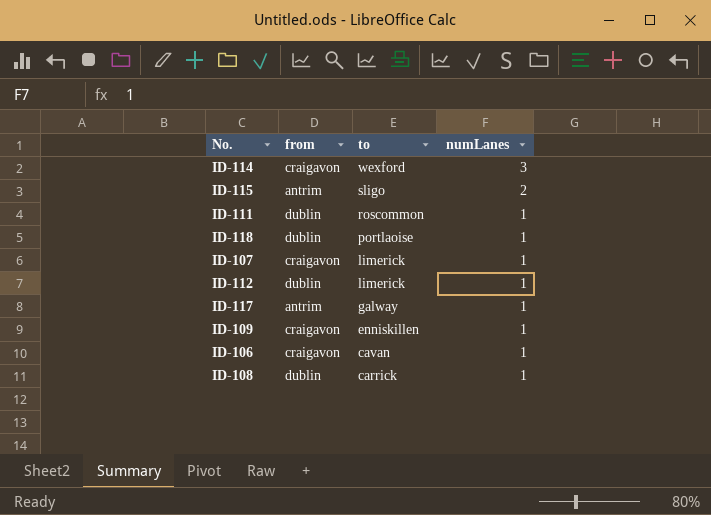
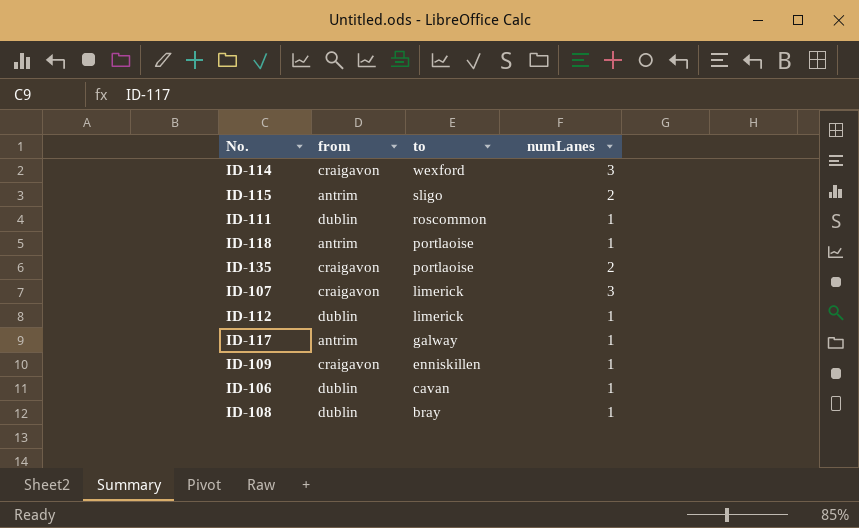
ID-118 | from: dublin -> antrim
row ID-135: none -> craigavon | portlaoise | 2
ID-107 | numLanes: 1 -> 3
ID-106 | from: craigavon -> dublin
ID-108 | to: carrick -> bray

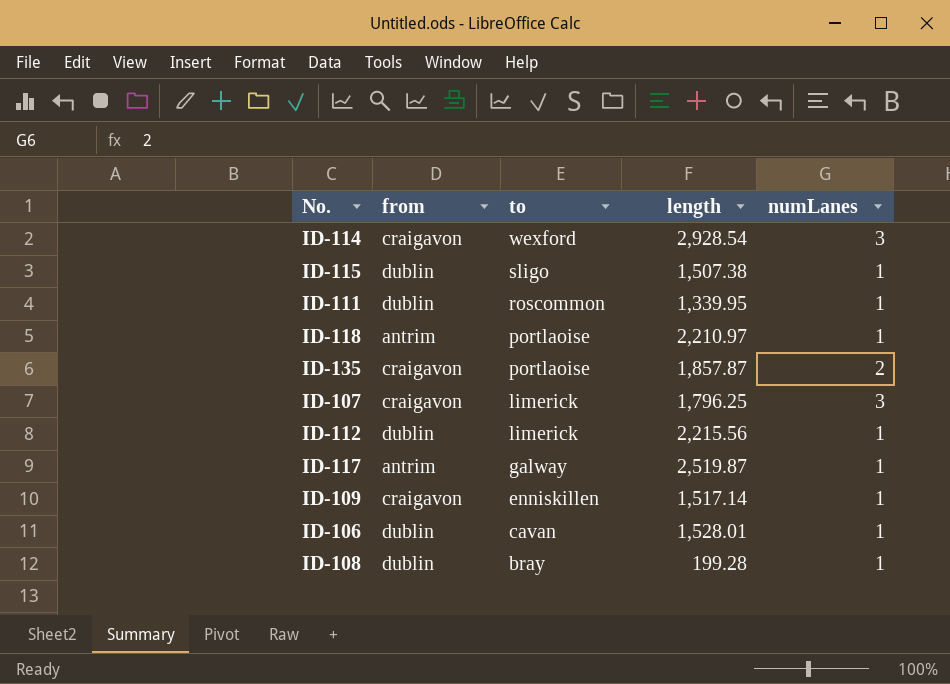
column length | position: none -> 4
ID-115 | from: antrim -> dublin
ID-115 | numLanes: 2 -> 1

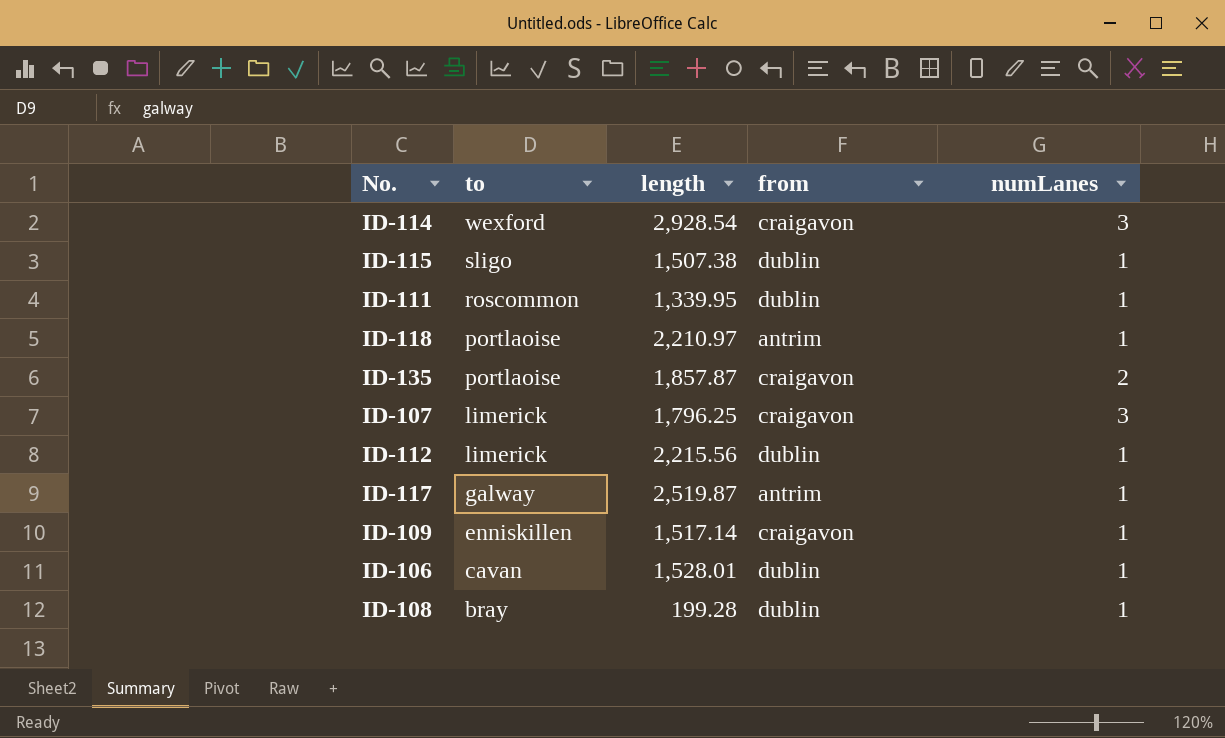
column from | position: 2 -> 4

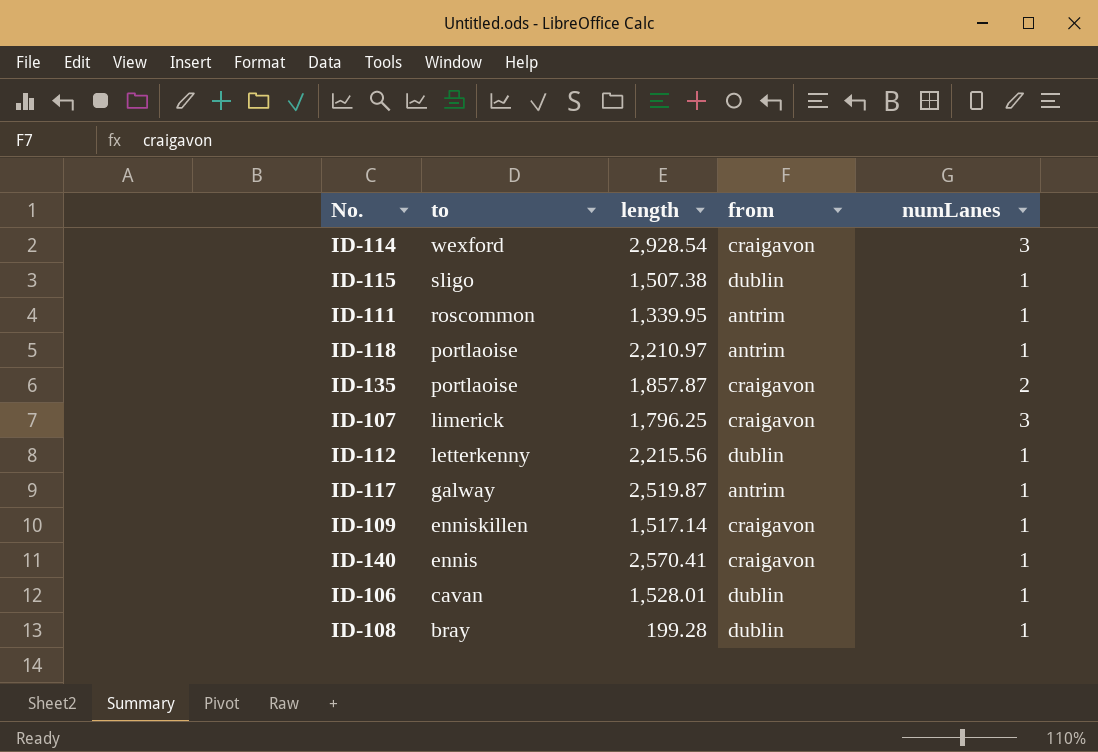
ID-111 | from: dublin -> antrim
ID-112 | to: limerick -> letterkenny
row ID-140: none -> ennis | 2,570.41 | craigavon | 1

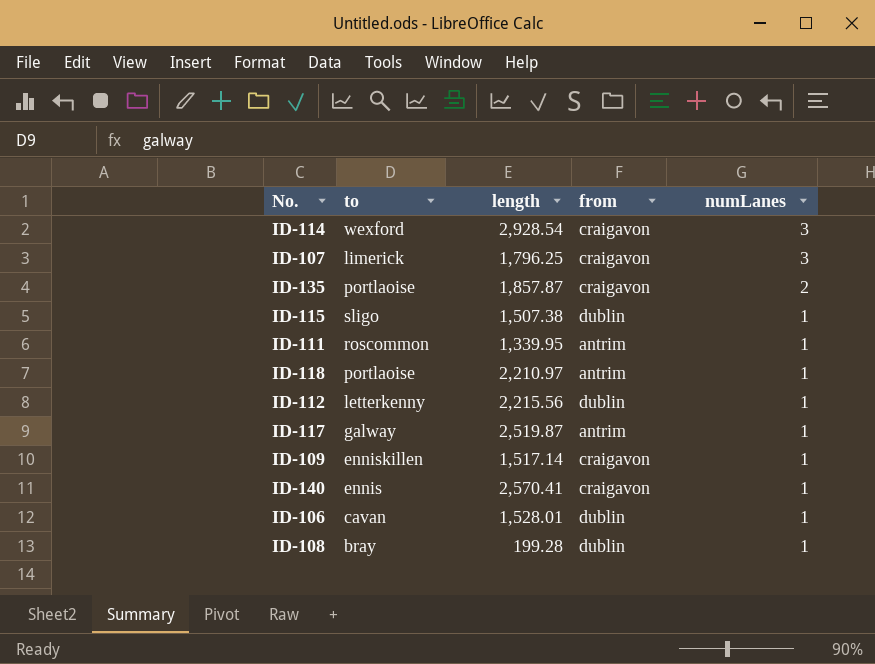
row order: to descending -> numLanes descending

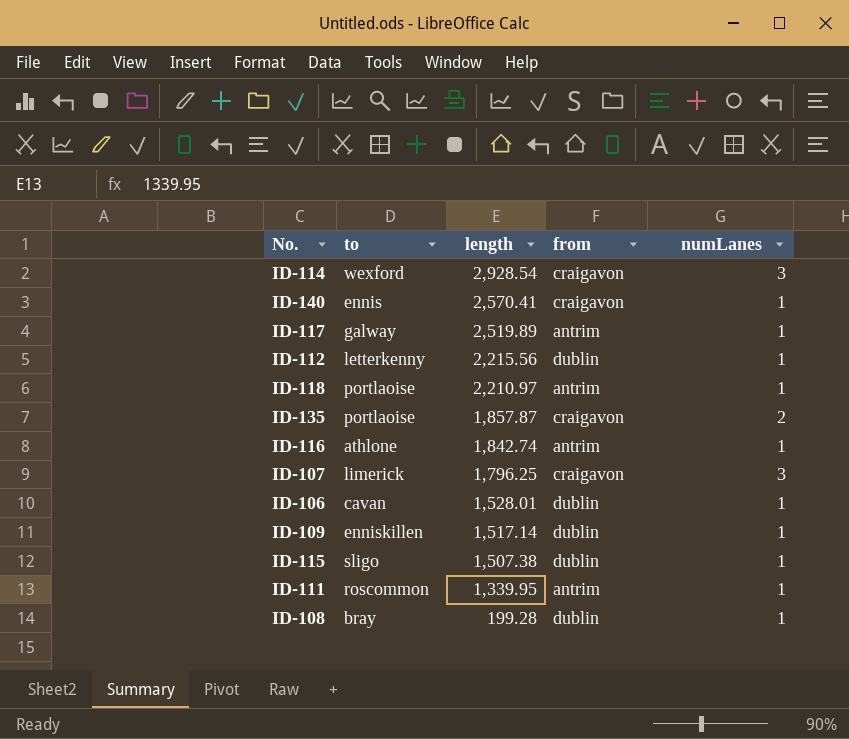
row order: numLanes descending -> length descending
ID-117 | length: 2,519.87 -> 2,519.89
row ID-116: none -> athlone | 1,842.74 | antrim | 1
ID-109 | from: craigavon -> dublin

